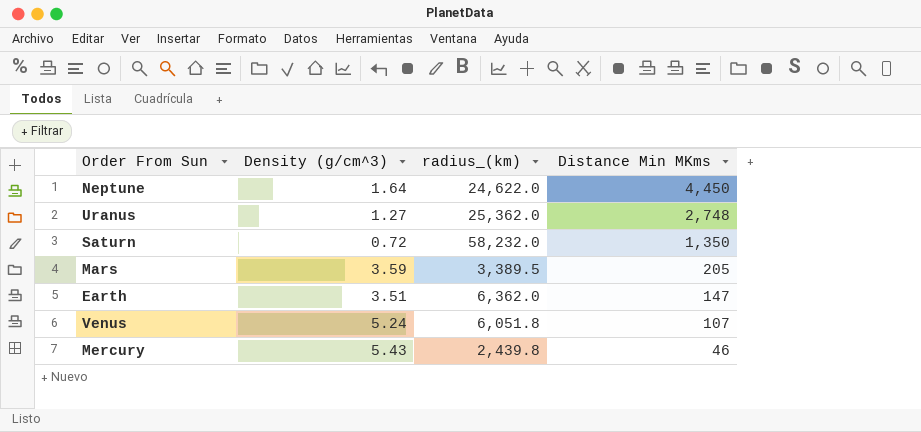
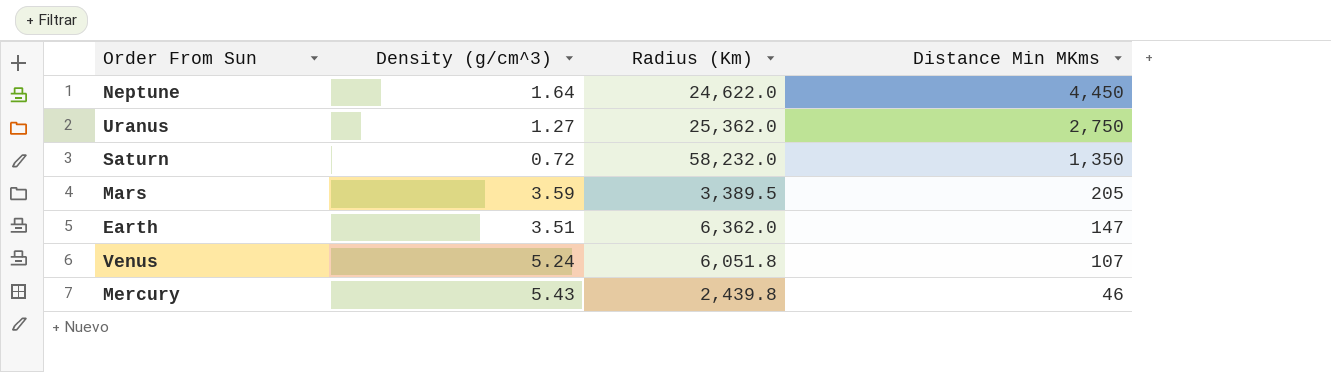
column name: radius_(km) -> Radius (Km)
Uranus | Distance Min MKms: 2,748 -> 2,750

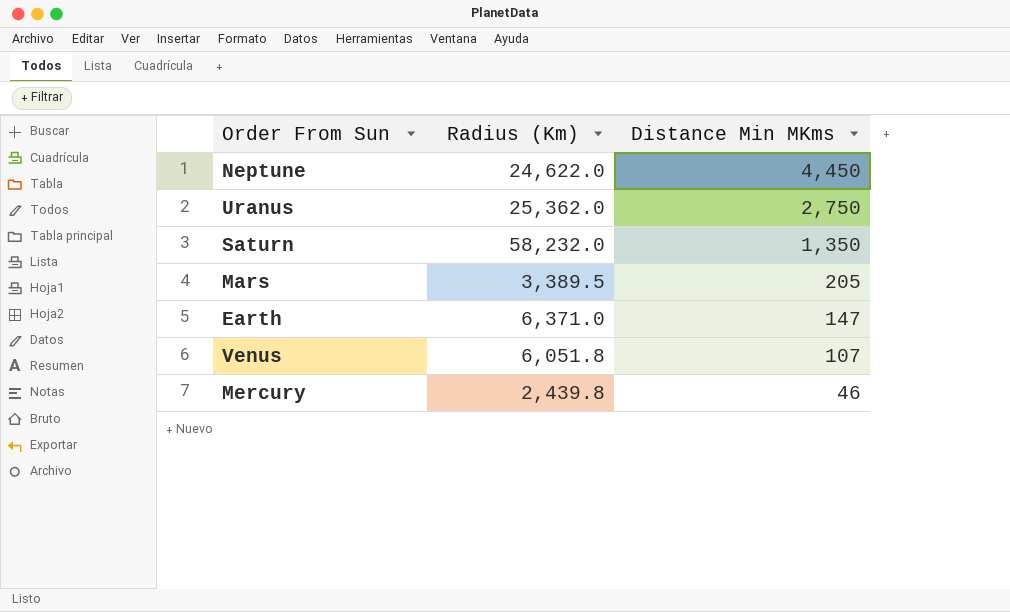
column Density (g/cm^3) | position: 2 -> none
Earth | Radius (Km): 6,362.0 -> 6,371.0

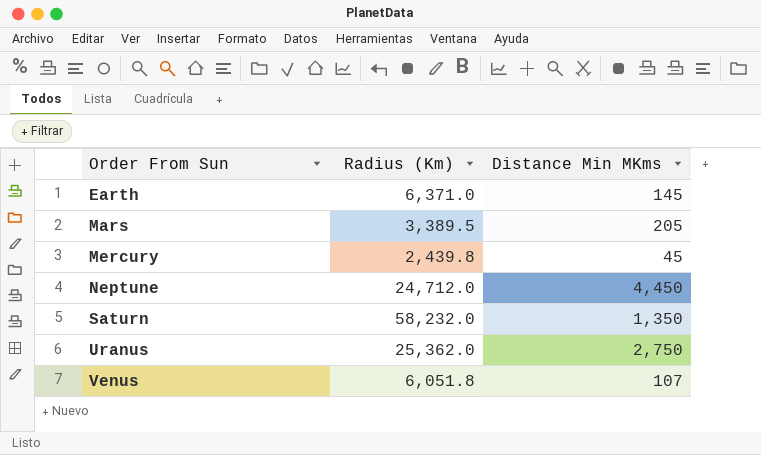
row order: Distance Min MKms descending -> Order From Sun ascending
Earth | Distance Min MKms: 147 -> 145
Mercury | Distance Min MKms: 46 -> 45
Neptune | Radius (Km): 24,622.0 -> 24,712.0

